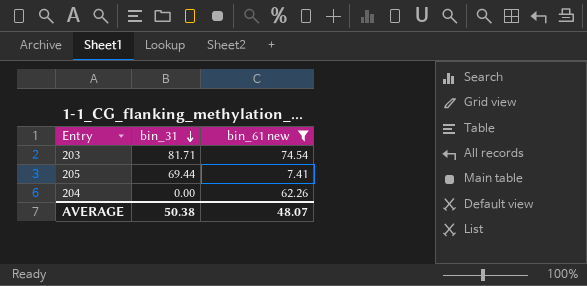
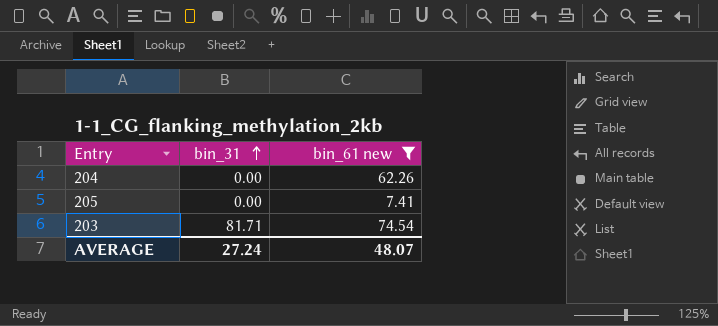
row order: bin_31 descending -> bin_31 ascending
205 | bin_31: 69.44 -> 0.00
AVERAGE | bin_31: 50.38 -> 27.24

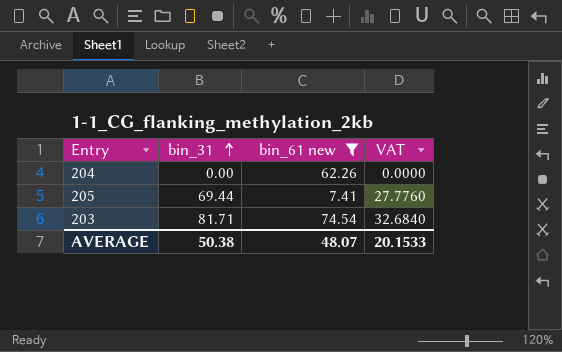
column VAT | formula: none -> [bin_31] * 0.4
205 | bin_31: 0.00 -> 69.44
AVERAGE | bin_31: 27.24 -> 50.38

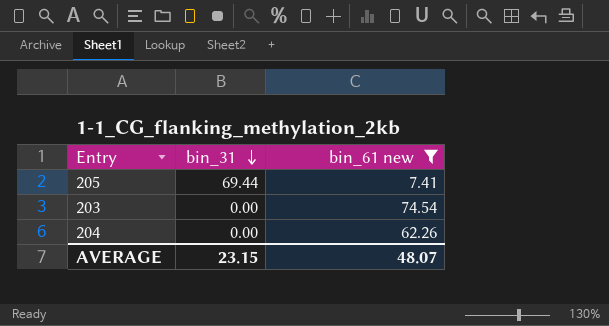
row order: bin_31 ascending -> bin_31 descending
column VAT | formula: [bin_31] * 0.4 -> none
203 | bin_31: 81.71 -> 0.00
AVERAGE | bin_31: 50.38 -> 23.15

